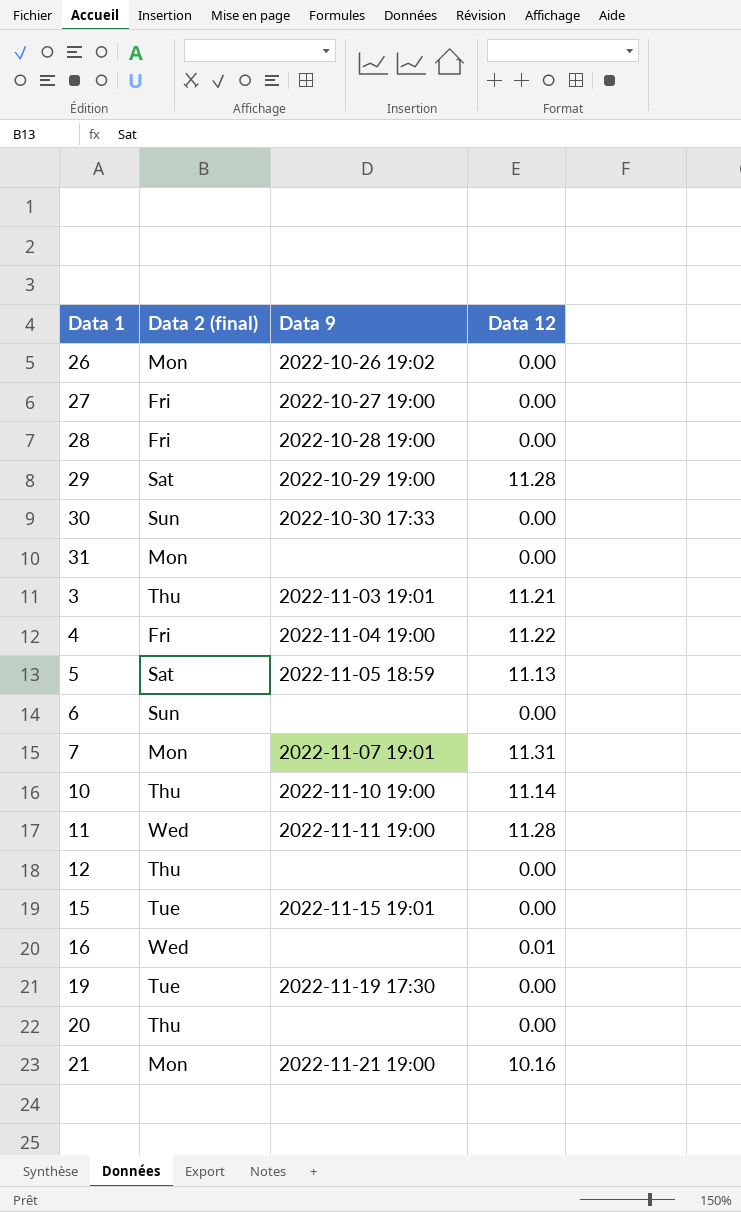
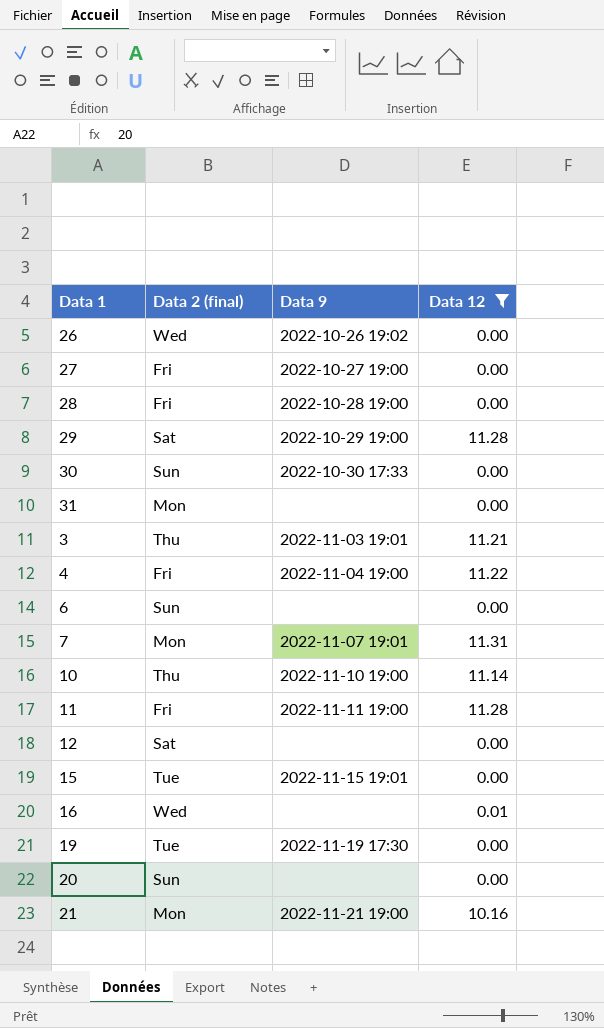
filter: none -> Data 12 != 11.13
26 | Data 2 (final): Mon -> Wed
11 | Data 2 (final): Wed -> Fri
12 | Data 2 (final): Thu -> Sat
20 | Data 2 (final): Thu -> Sun

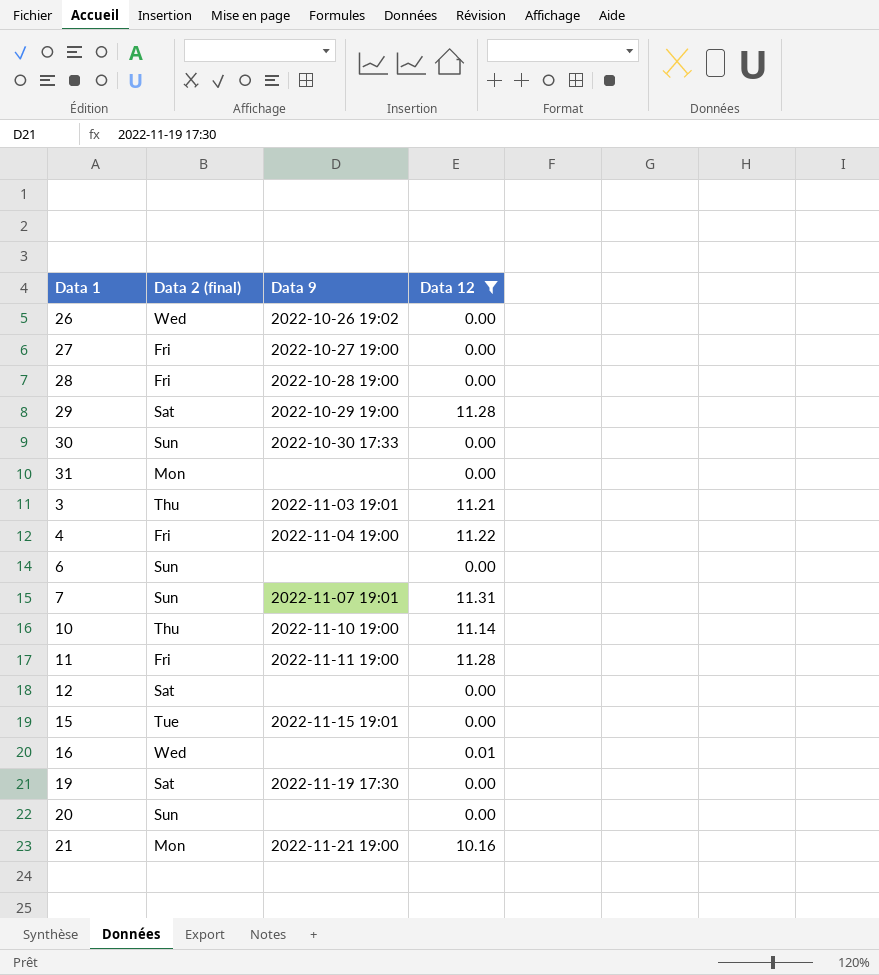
7 | Data 2 (final): Mon -> Sun
19 | Data 2 (final): Tue -> Sat

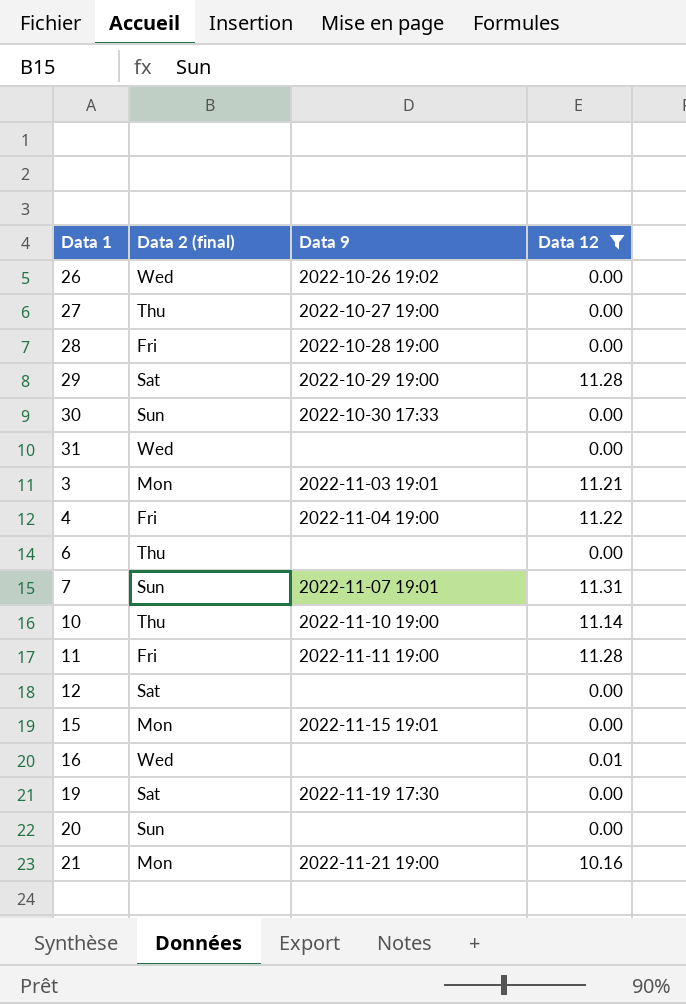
27 | Data 2 (final): Fri -> Thu
31 | Data 2 (final): Mon -> Wed
3 | Data 2 (final): Thu -> Mon
6 | Data 2 (final): Sun -> Thu
15 | Data 2 (final): Tue -> Mon

